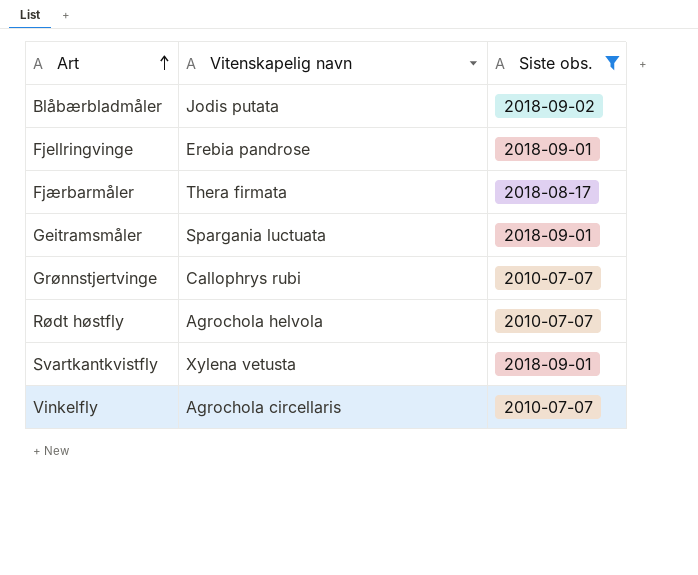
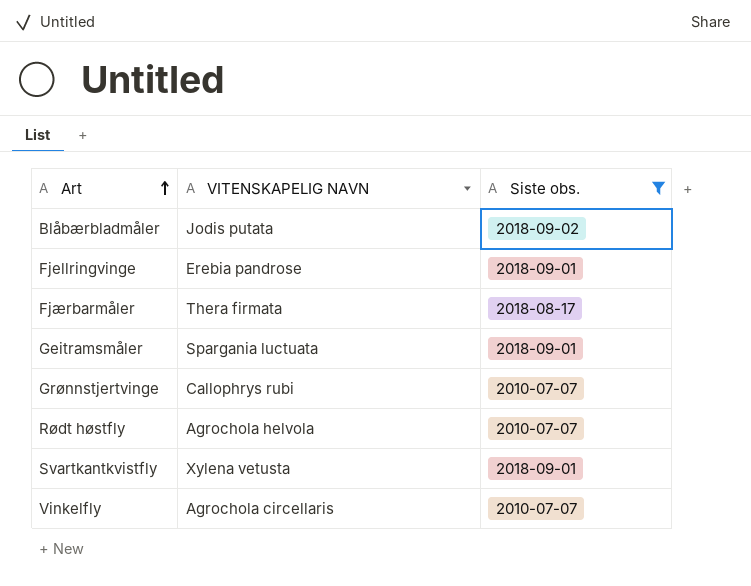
column name: Vitenskapelig navn -> VITENSKAPELIG NAVN

